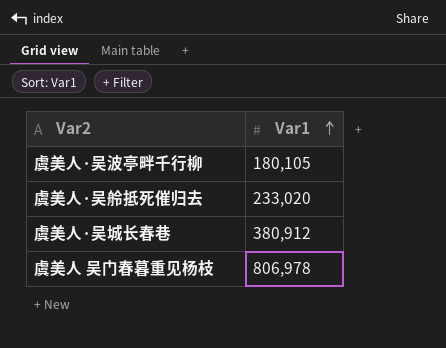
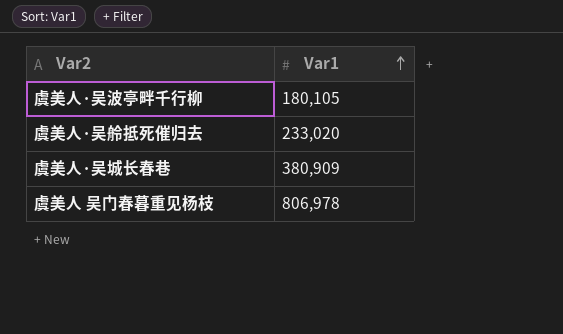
虞美人·吴城长春巷 | Var1: 380,912 -> 380,909

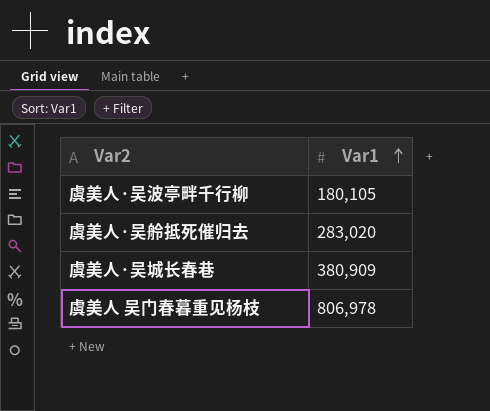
虞美人·吴舲抵死催归去 | Var1: 233,020 -> 283,020

